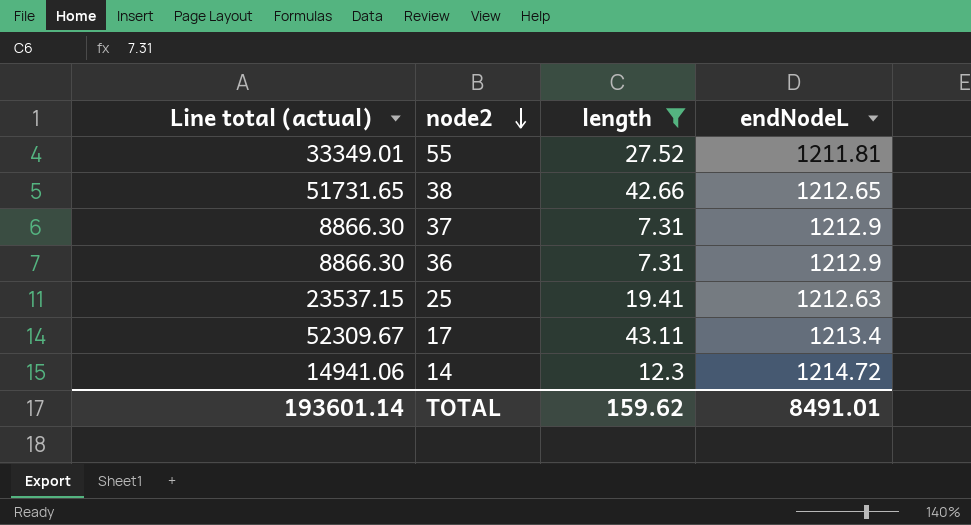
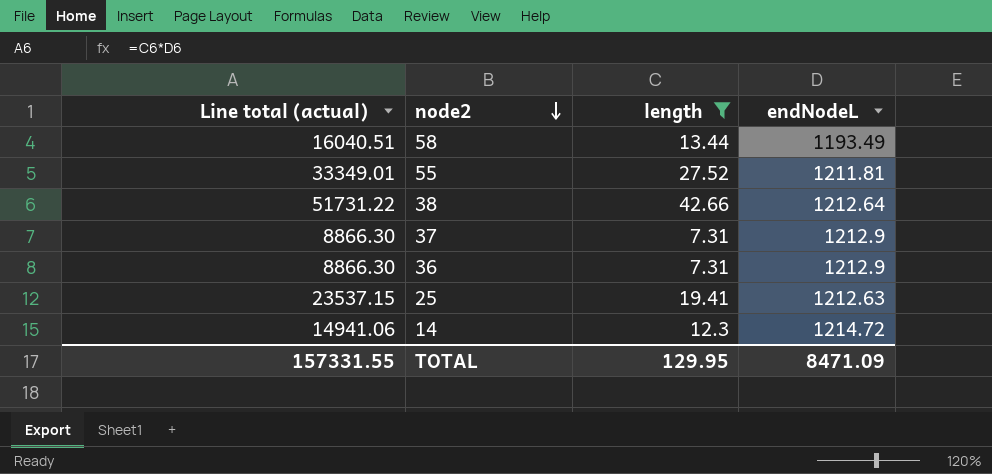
row 17: 52309.67 | 43.11 | 1213.4 -> none
row 58: none -> 16040.51 | 13.44 | 1193.49
38 | Line total (actual): 51731.65 -> 51731.22
38 | endNodeL: 1212.65 -> 1212.64
TOTAL | Line total (actual): 193601.14 -> 157331.55
TOTAL | length: 159.62 -> 129.95
TOTAL | endNodeL: 8491.01 -> 8471.09

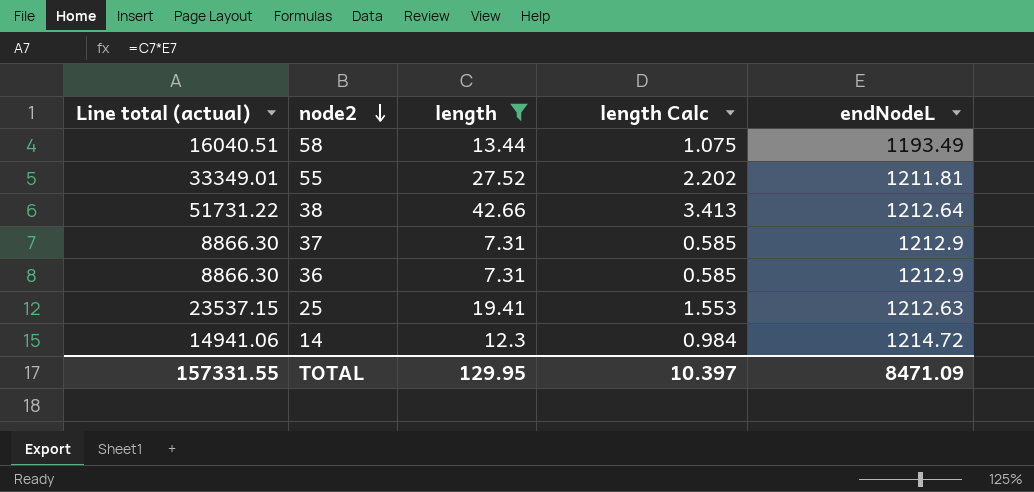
column length Calc | formula: none -> [length] * 0.08

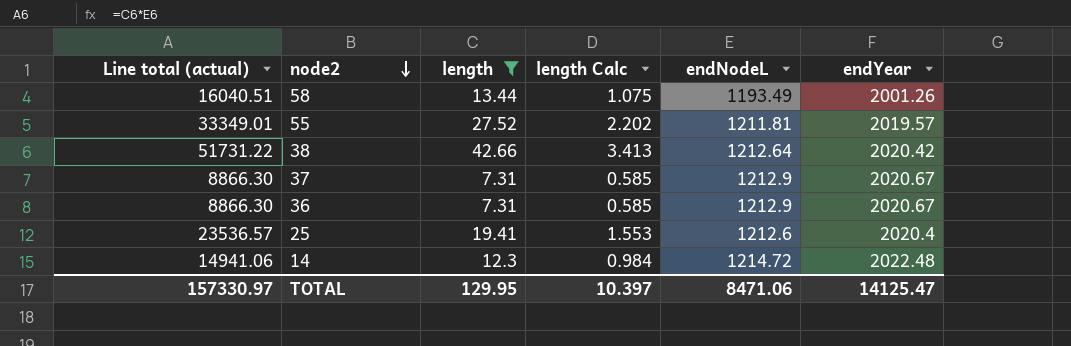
column endYear | position: none -> 6
25 | Line total (actual): 23537.15 -> 23536.57
25 | endNodeL: 1212.63 -> 1212.6
TOTAL | Line total (actual): 157331.55 -> 157330.97
TOTAL | endNodeL: 8471.09 -> 8471.06

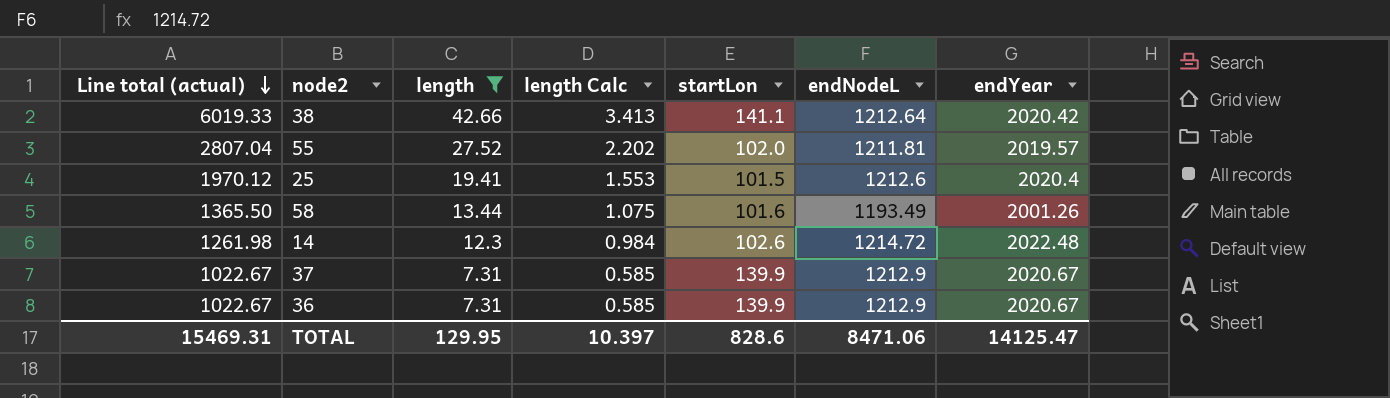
row order: node2 descending -> Line total (actual) descending
column Line total (actual) | formula: [length] * [endNodeL] -> [length] * [startLon]
column startLon | position: none -> 5
TOTAL | Line total (actual): 157330.97 -> 15469.31

